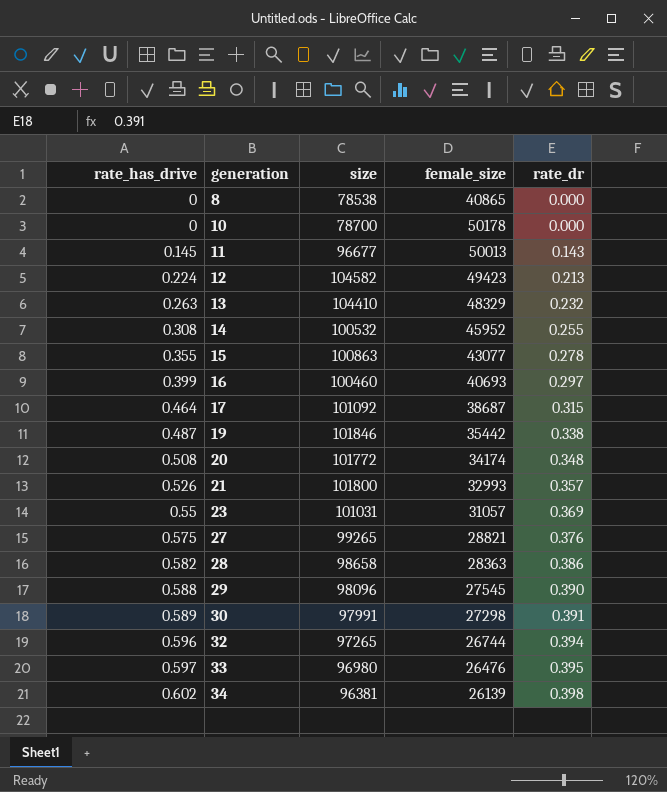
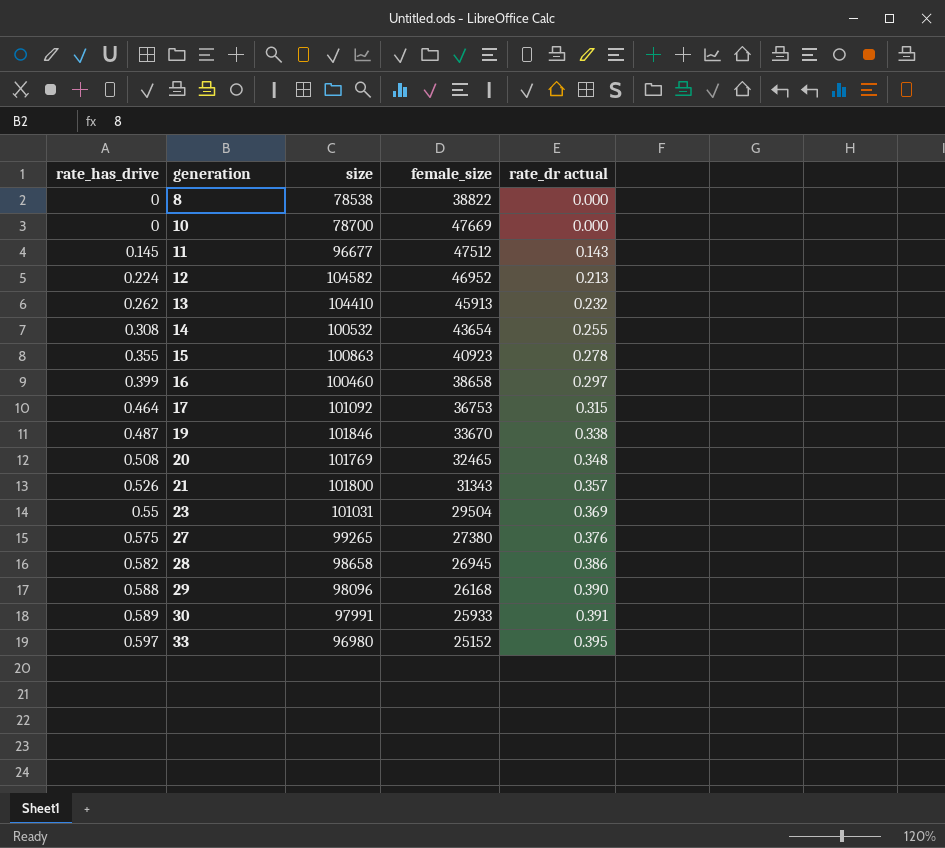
column name: rate_dr -> rate_dr actual
row 32: 0.596 | 97265 | 26744 | 0.394 -> none
row 34: 0.602 | 96381 | 26139 | 0.398 -> none
8 | female_size: 40865 -> 38822
10 | female_size: 50178 -> 47669
11 | female_size: 50013 -> 47512
12 | female_size: 49423 -> 46952
13 | rate_has_drive: 0.263 -> 0.262
13 | female_size: 48329 -> 45913
14 | female_size: 45952 -> 43654
15 | female_size: 43077 -> 40923
16 | female_size: 40693 -> 38658
17 | female_size: 38687 -> 36753
19 | female_size: 35442 -> 33670
20 | size: 101772 -> 101769
20 | female_size: 34174 -> 32465
21 | female_size: 32993 -> 31343
23 | female_size: 31057 -> 29504
27 | female_size: 28821 -> 27380
28 | female_size: 28363 -> 26945
29 | female_size: 27545 -> 26168
30 | female_size: 27298 -> 25933
33 | female_size: 26476 -> 25152

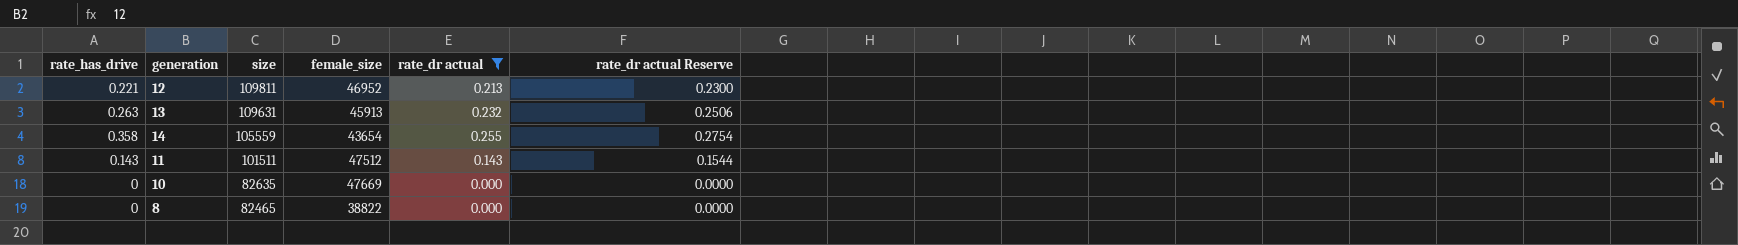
filter: none -> rate_dr actual <= 0.255
row order: rate_has_drive ascending -> size descending
column rate_dr actual Reserve | formula: none -> [rate_dr actual] * 1.08
12 | rate_has_drive: 0.224 -> 0.221
12 | size: 104582 -> 109811
13 | rate_has_drive: 0.262 -> 0.263
13 | size: 104410 -> 109631
14 | rate_has_drive: 0.308 -> 0.358
14 | size: 100532 -> 105559
11 | rate_has_drive: 0.145 -> 0.143
11 | size: 96677 -> 101511
10 | size: 78700 -> 82635
8 | size: 78538 -> 82465

